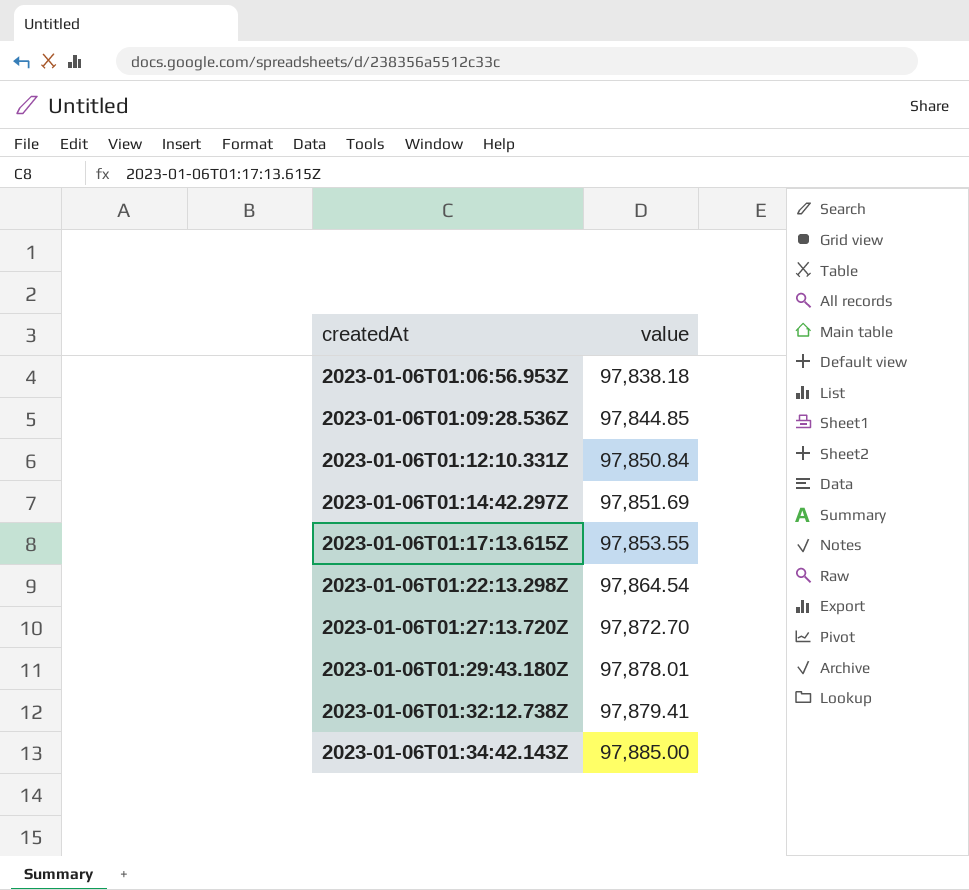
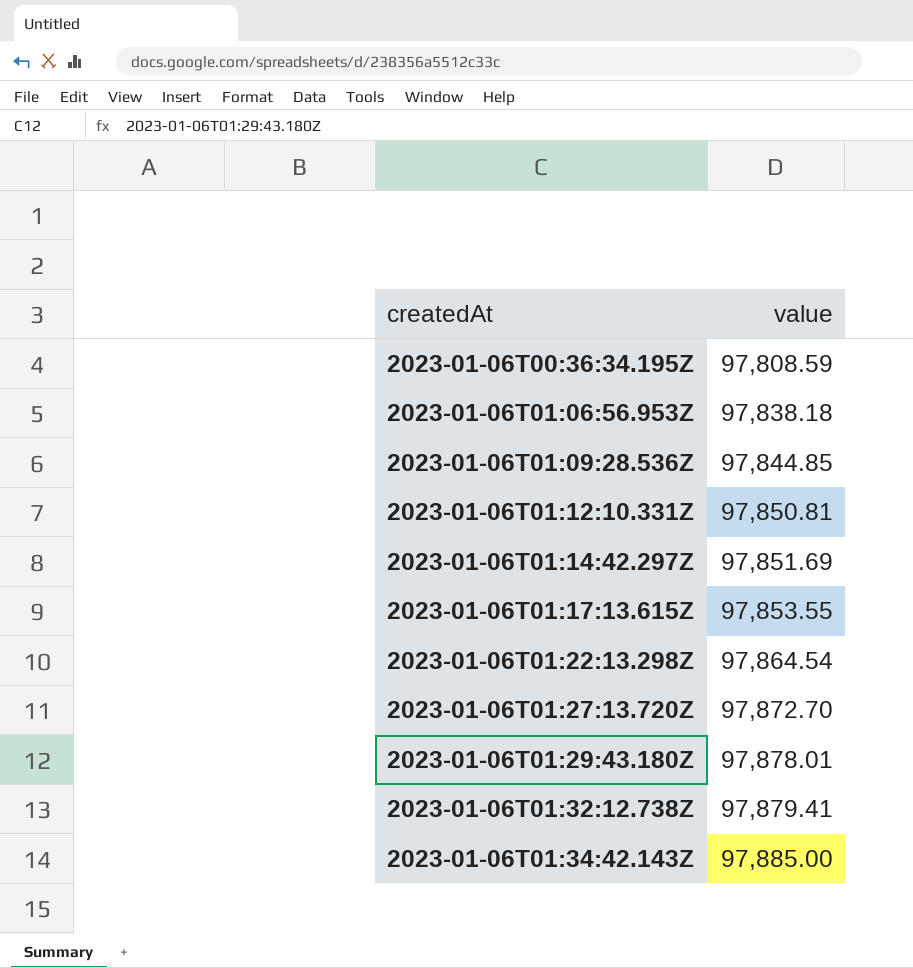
row 2023-01-06T00:36:34.195Z: none -> 97,808.59
2023-01-06T01:12:10.331Z | value: 97,850.84 -> 97,850.81

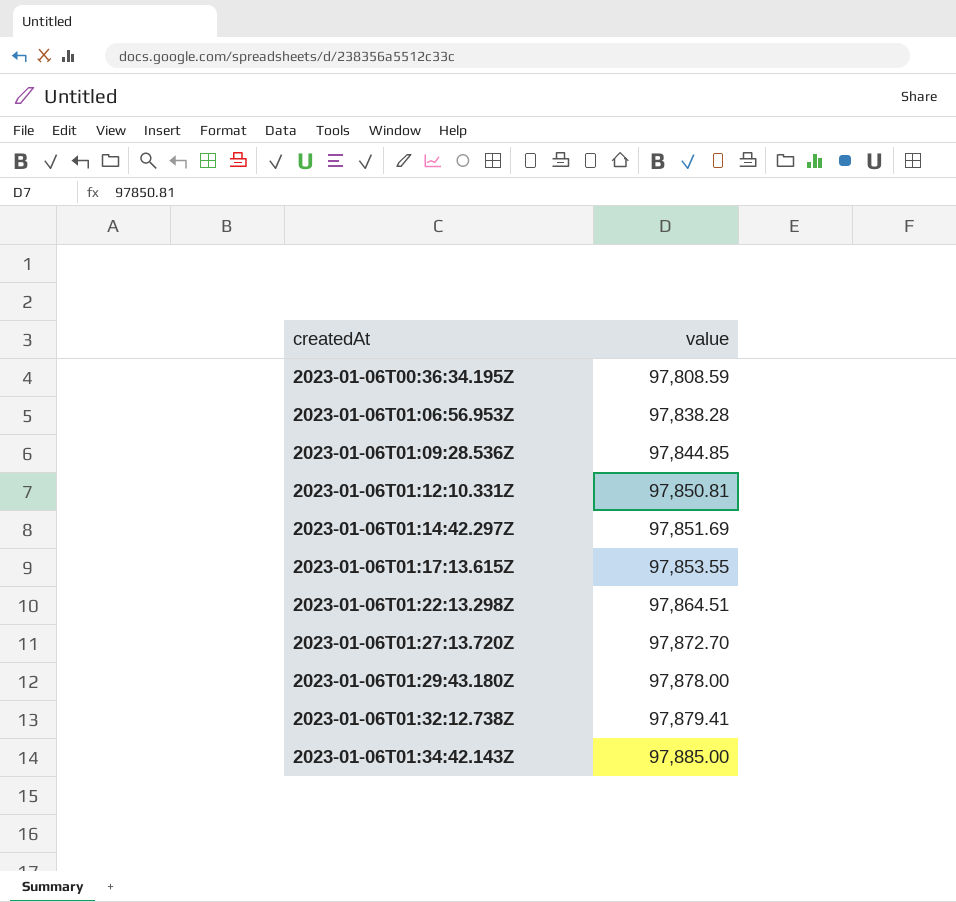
2023-01-06T01:06:56.953Z | value: 97,838.18 -> 97,838.28
2023-01-06T01:22:13.298Z | value: 97,864.54 -> 97,864.51
2023-01-06T01:29:43.180Z | value: 97,878.01 -> 97,878.00

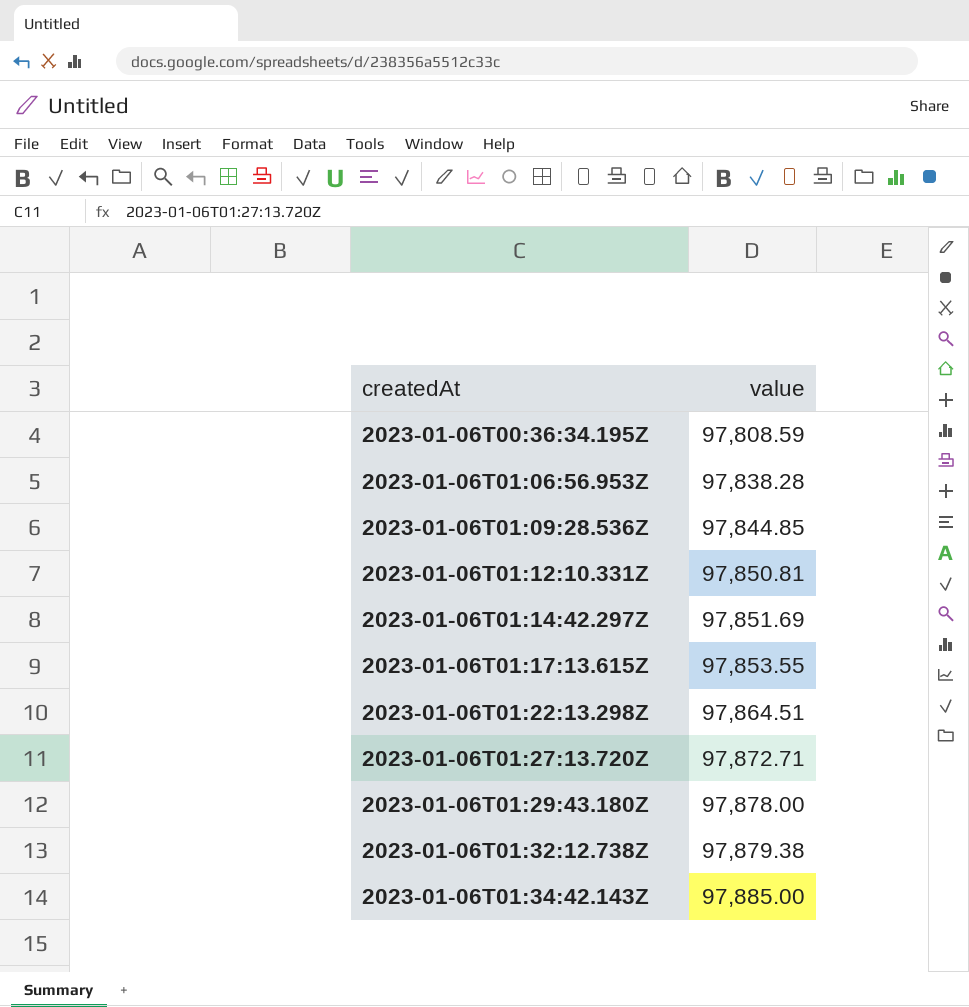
2023-01-06T01:27:13.720Z | value: 97,872.70 -> 97,872.71
2023-01-06T01:32:12.738Z | value: 97,879.41 -> 97,879.38

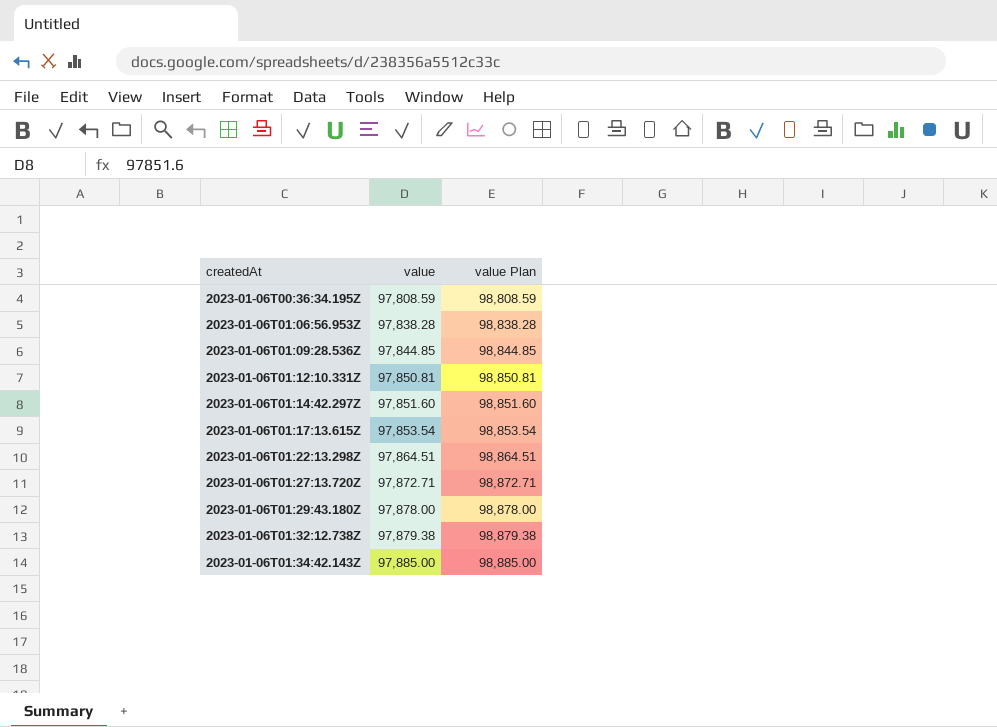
column value Plan | formula: none -> [value] + 1000
2023-01-06T01:14:42.297Z | value: 97,851.69 -> 97,851.60
2023-01-06T01:17:13.615Z | value: 97,853.55 -> 97,853.54

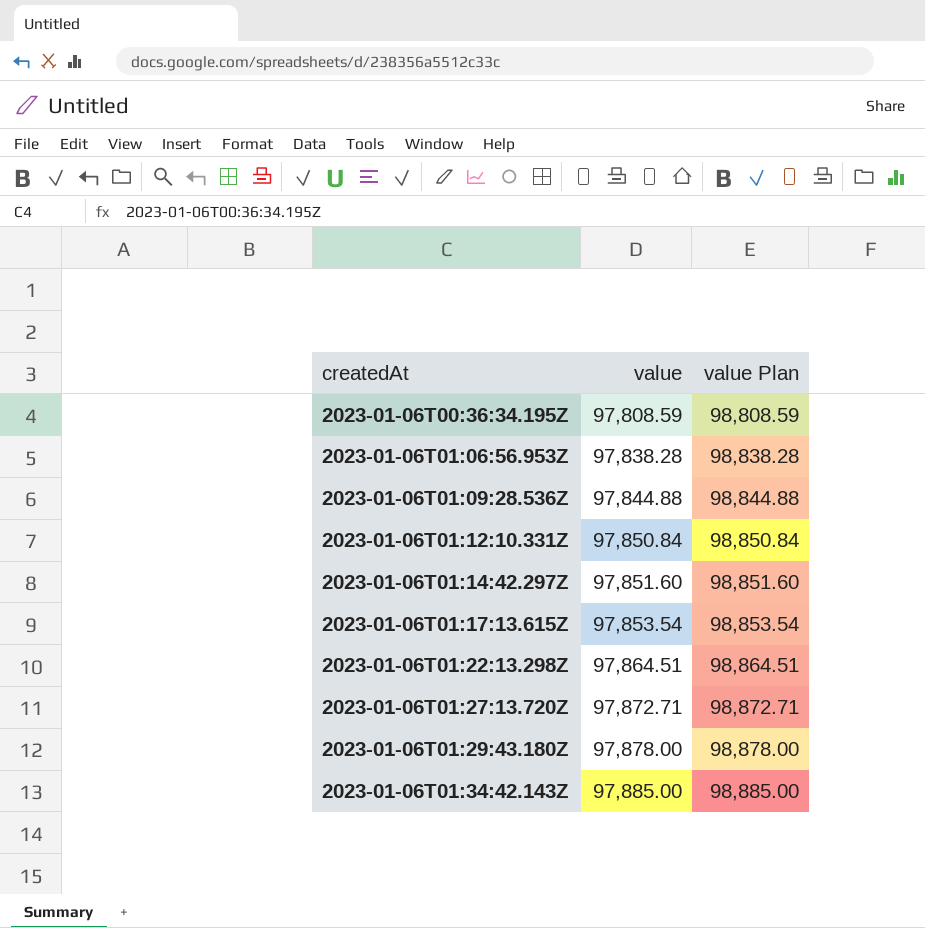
row 2023-01-06T01:32:12.738Z: 97,879.38 | 98,879.38 -> none
2023-01-06T01:09:28.536Z | value: 97,844.85 -> 97,844.88
2023-01-06T01:09:28.536Z | value Plan: 98,844.85 -> 98,844.88
2023-01-06T01:12:10.331Z | value: 97,850.81 -> 97,850.84
2023-01-06T01:12:10.331Z | value Plan: 98,850.81 -> 98,850.84

